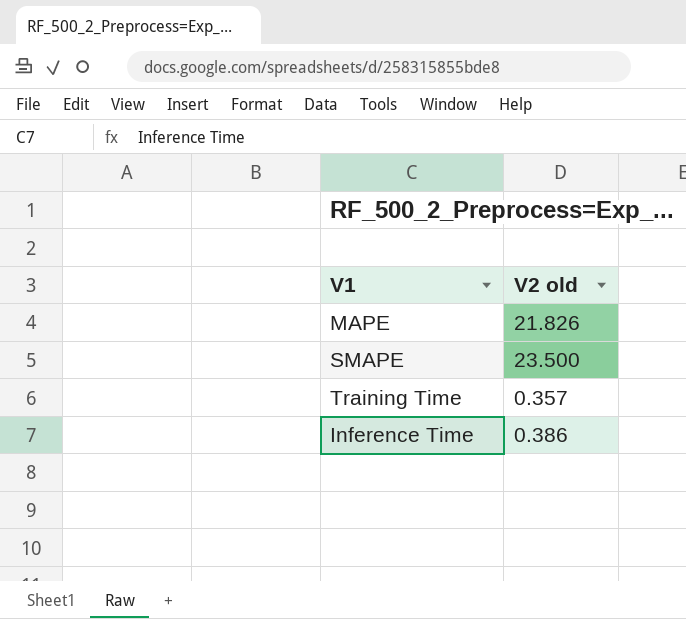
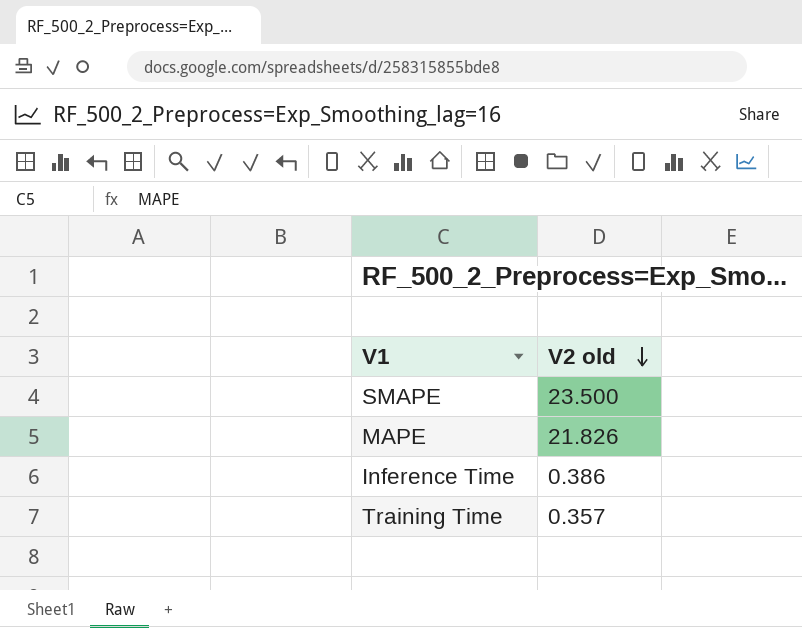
row order: none -> V2 old descending

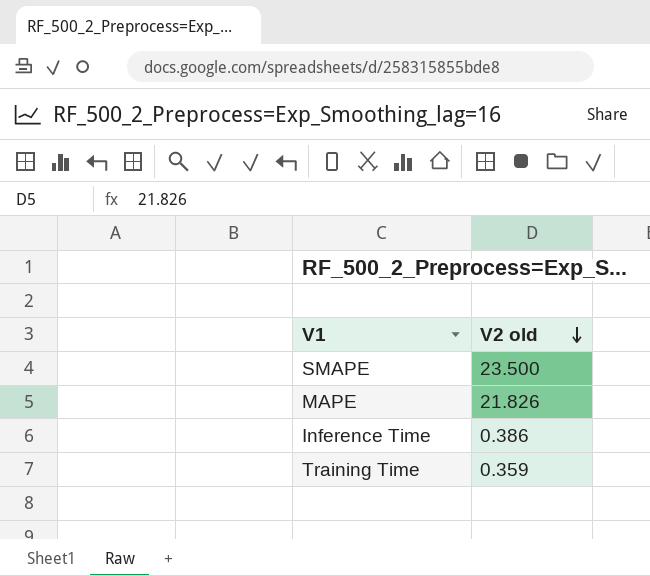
Training Time | V2 old: 0.357 -> 0.359

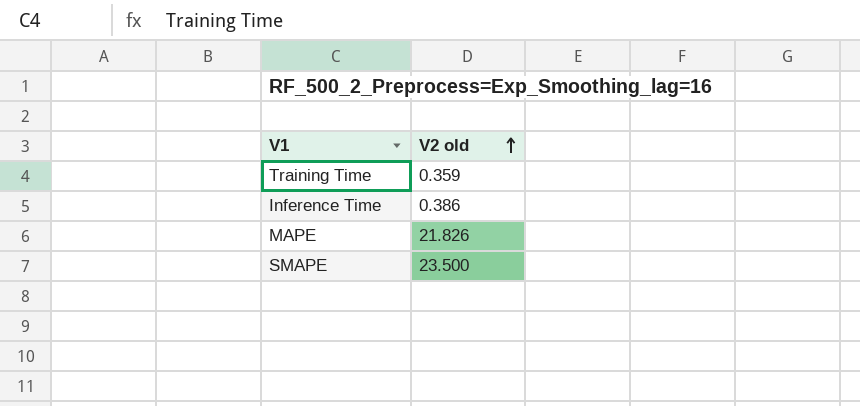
row order: V2 old descending -> V2 old ascending

